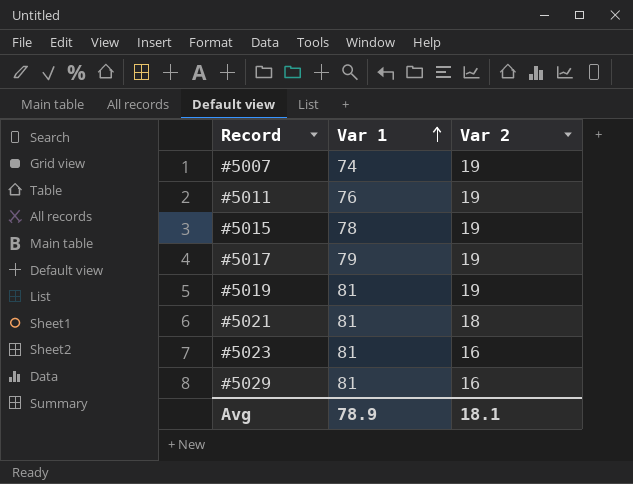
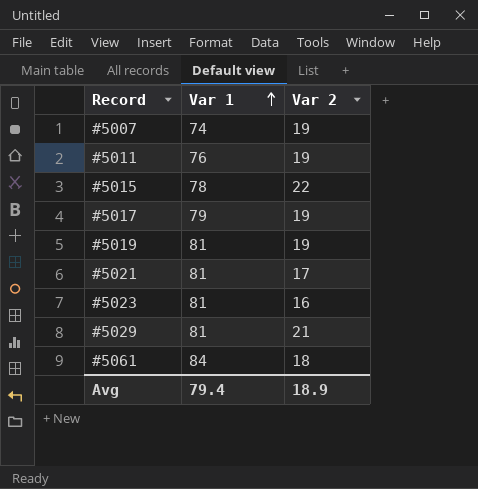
#5015 | Var 2: 19 -> 22
#5021 | Var 2: 18 -> 17
#5029 | Var 2: 16 -> 21
row #5061: none -> 84 | 18
Avg | Var 1: 78.9 -> 79.4
Avg | Var 2: 18.1 -> 18.9

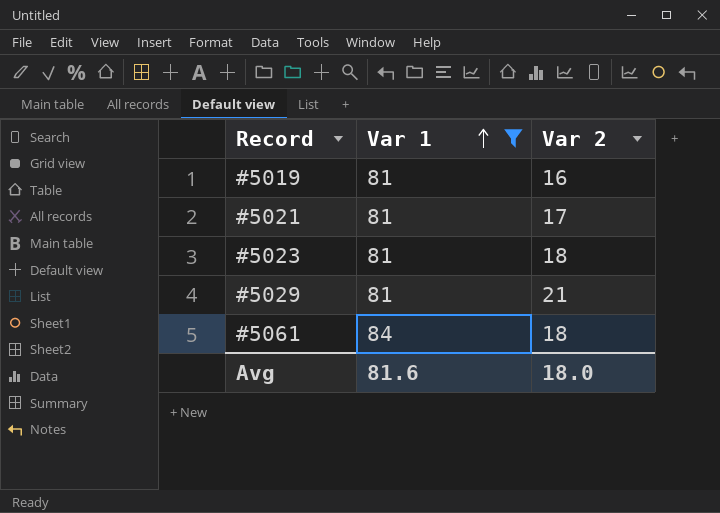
filter: none -> Var 1 >= 81
#5019 | Var 2: 19 -> 16
#5023 | Var 2: 16 -> 18
Avg | Var 1: 79.4 -> 81.6
Avg | Var 2: 18.9 -> 18.0

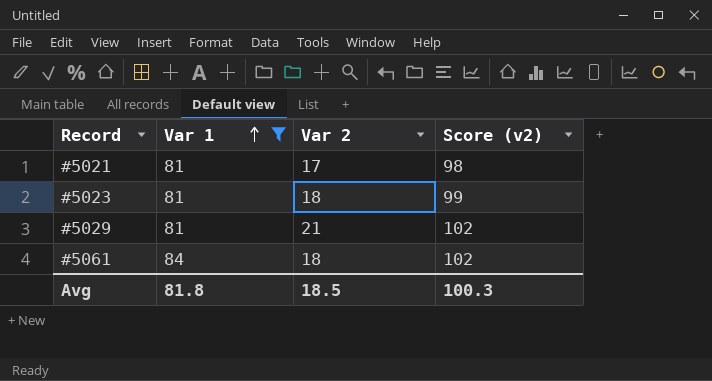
column Score (v2) | formula: none -> [Var 1] + [Var 2]
row #5019: 81 | 16 -> none
Avg | Var 1: 81.6 -> 81.8
Avg | Var 2: 18.0 -> 18.5

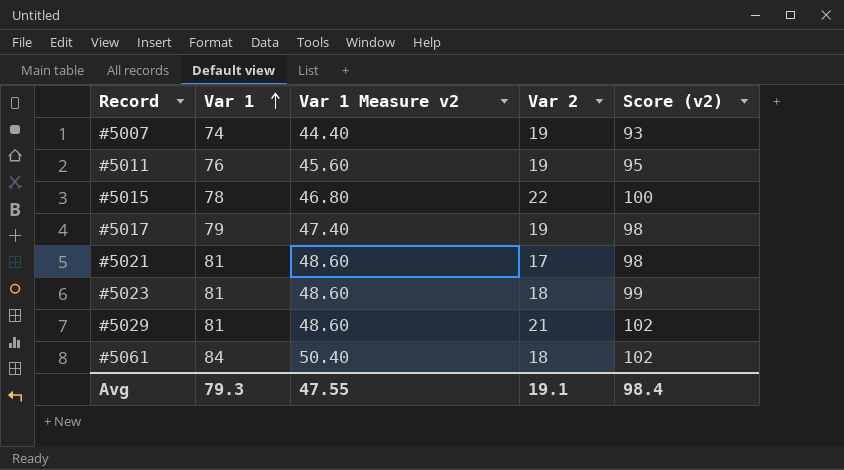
filter: Var 1 >= 81 -> none
column Var 1 Measure v2 | formula: none -> [Var 1] * 0.6
Avg | Var 1: 81.8 -> 79.3
Avg | Var 2: 18.5 -> 19.1
Avg | Score (v2): 100.3 -> 98.4

